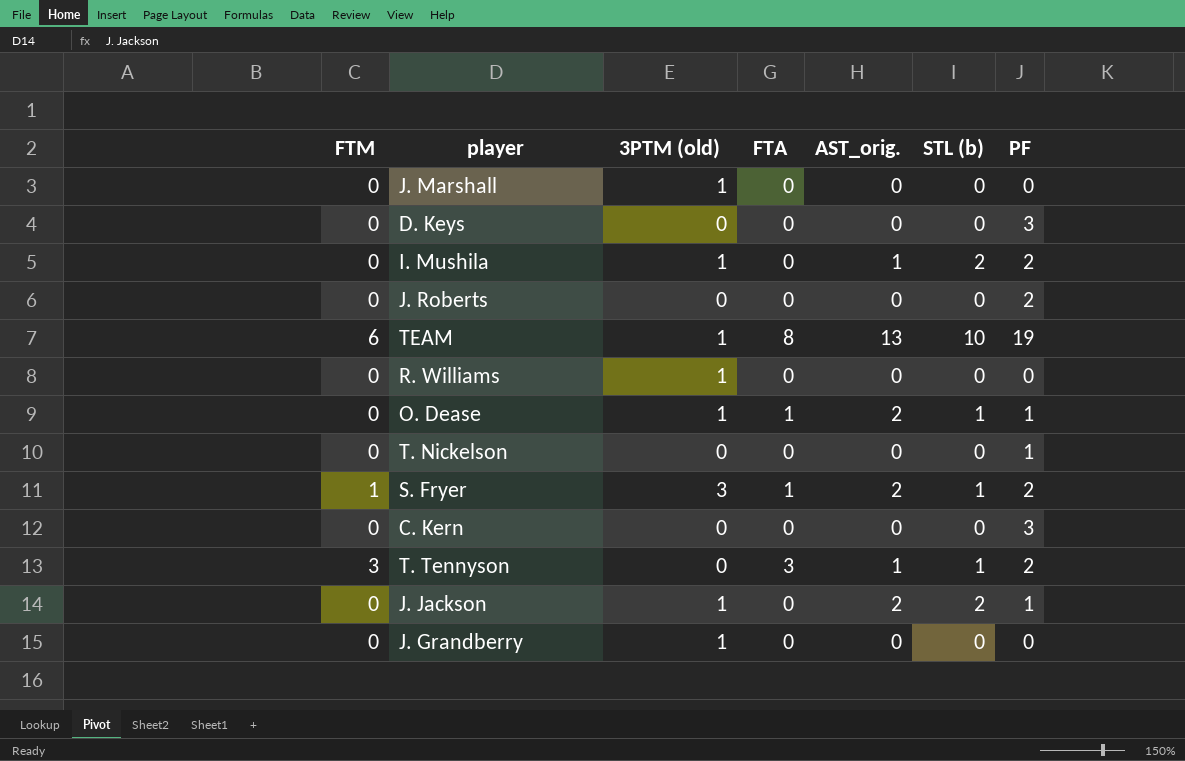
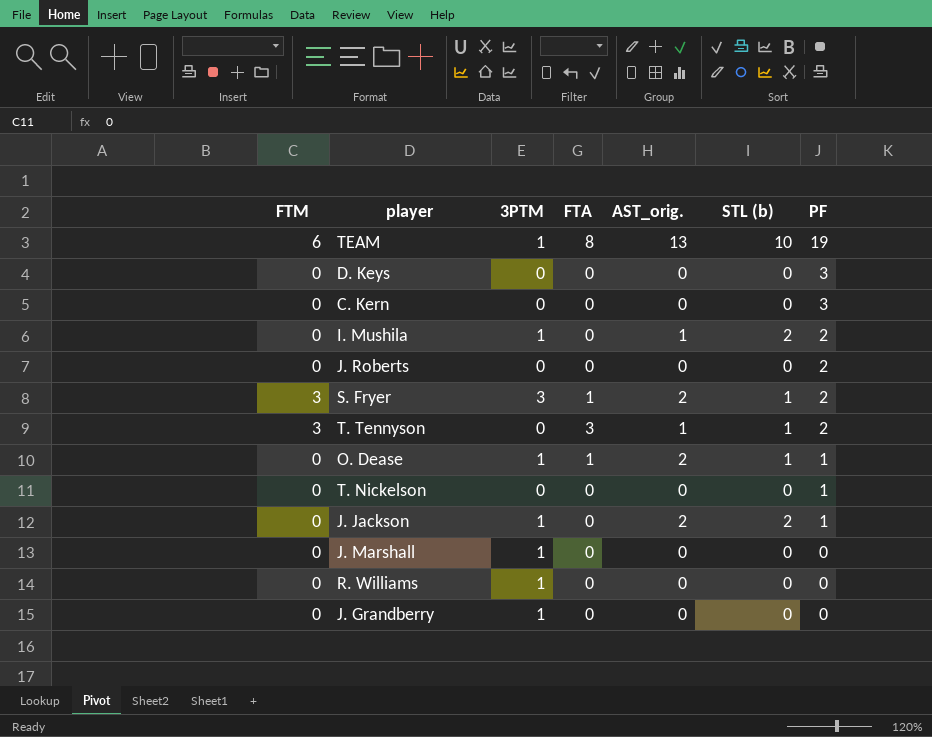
row order: none -> PF descending
column name: 3PTM (old) -> 3PTM
S. Fryer | FTM: 1 -> 3

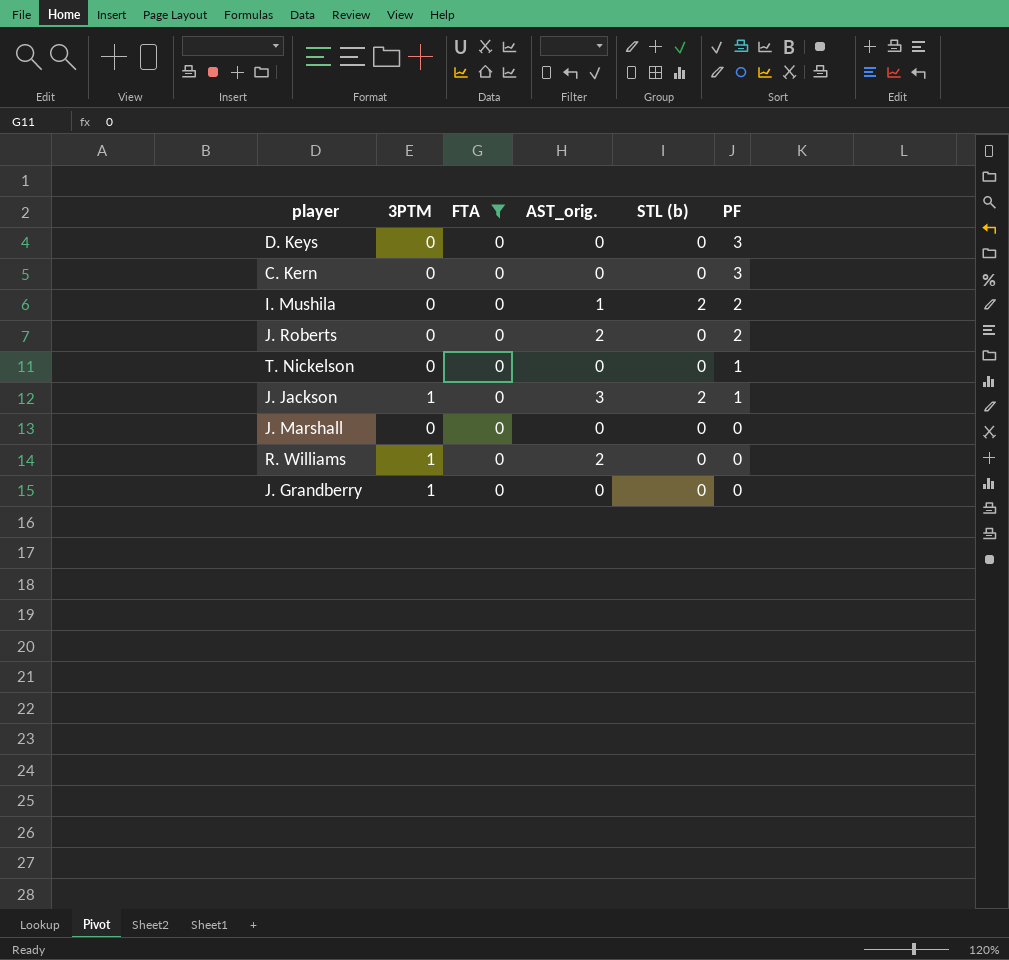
filter: none -> FTA = 0
column FTM | position: 1 -> none
I. Mushila | 3PTM: 1 -> 0
J. Roberts | AST_orig.: 0 -> 2
J. Jackson | AST_orig.: 2 -> 3
J. Marshall | 3PTM: 1 -> 0
R. Williams | AST_orig.: 0 -> 2

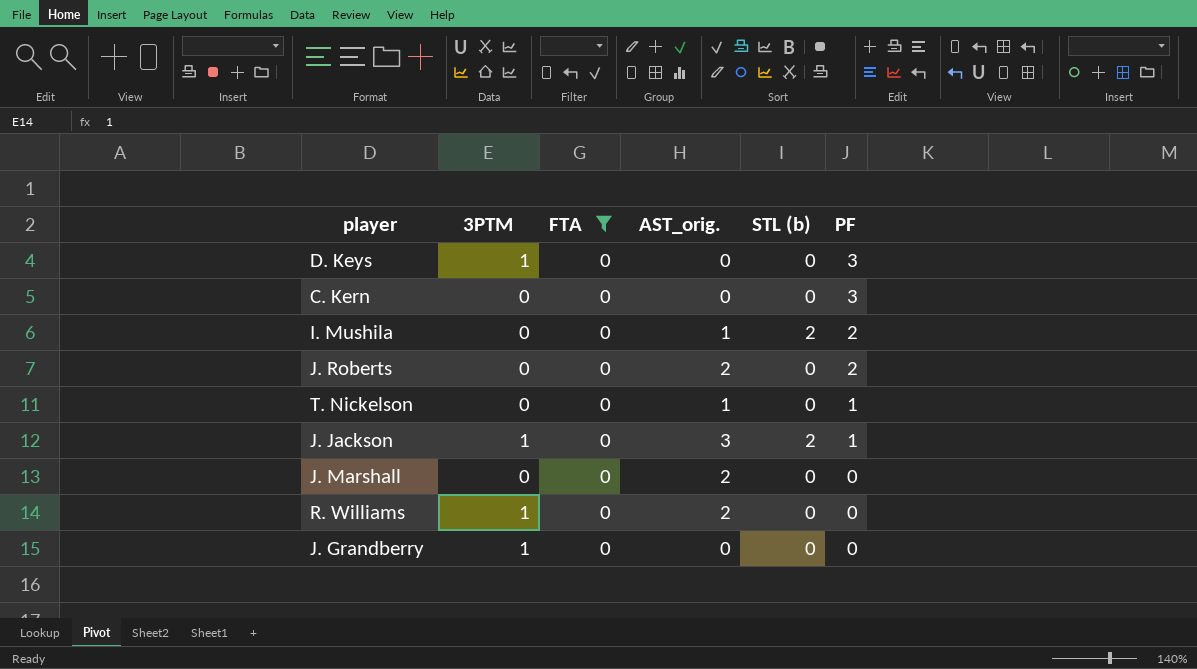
D. Keys | 3PTM: 0 -> 1
T. Nickelson | AST_orig.: 0 -> 1
J. Marshall | AST_orig.: 0 -> 2

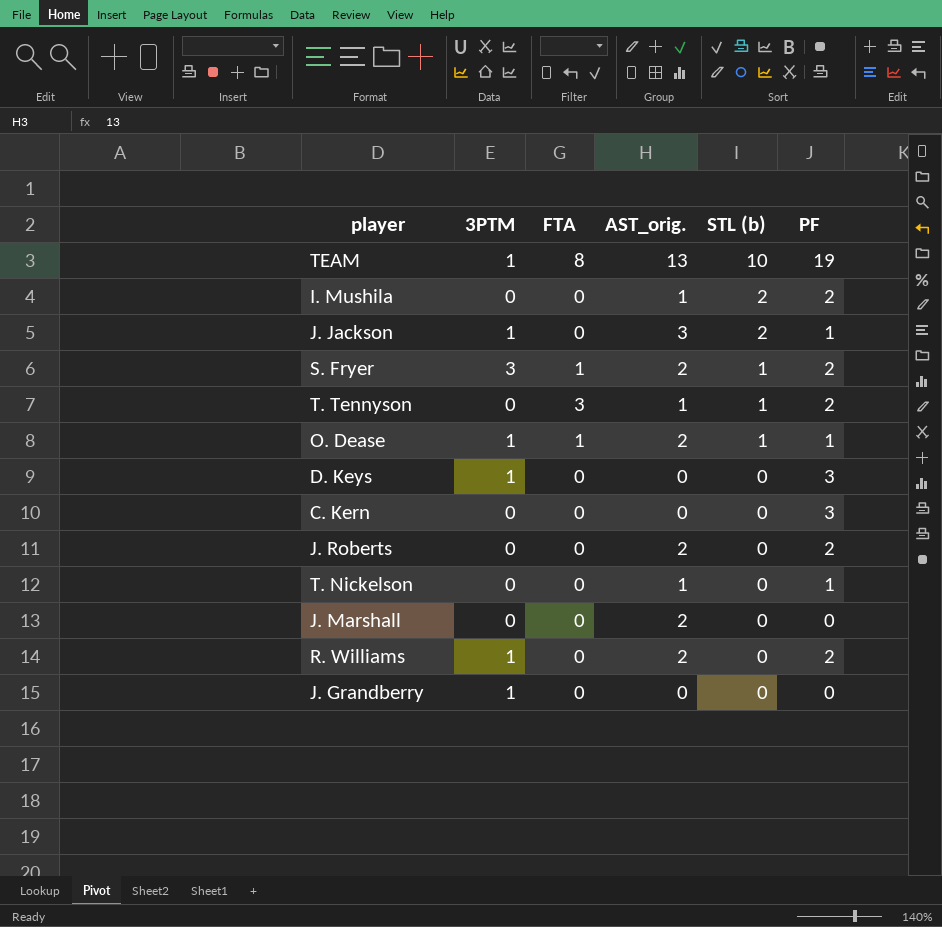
filter: FTA = 0 -> none
row order: PF descending -> STL (b) descending
R. Williams | PF: 0 -> 2

